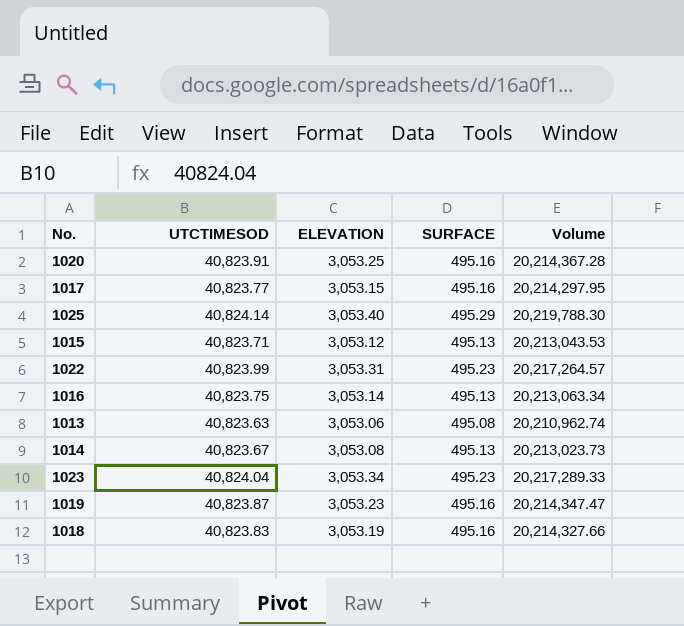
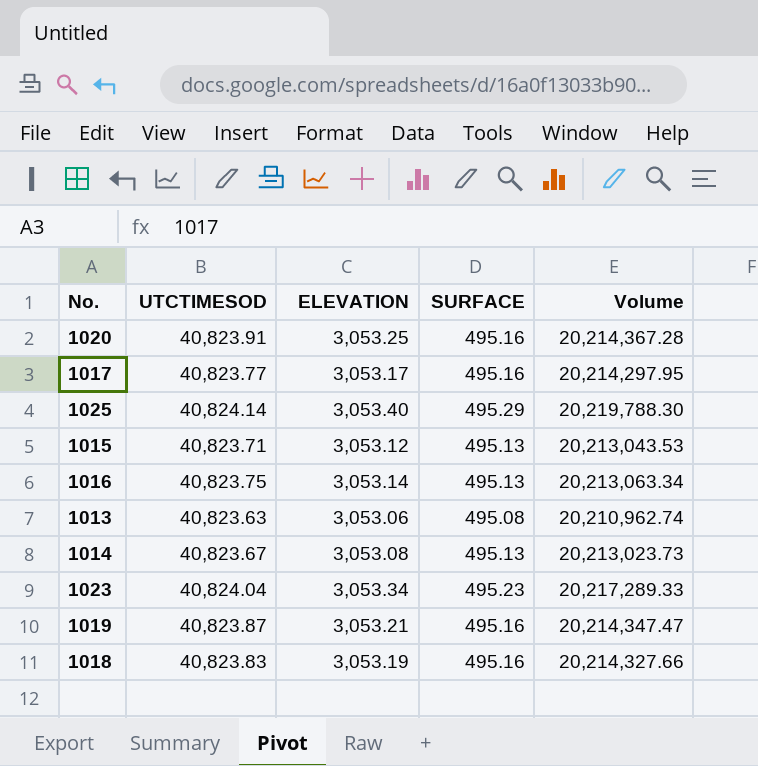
row 1022: 40,823.99 | 3,053.31 | 495.23 | 20,217,264.57 -> none
1017 | ELEVATION: 3,053.15 -> 3,053.17
1019 | ELEVATION: 3,053.23 -> 3,053.21

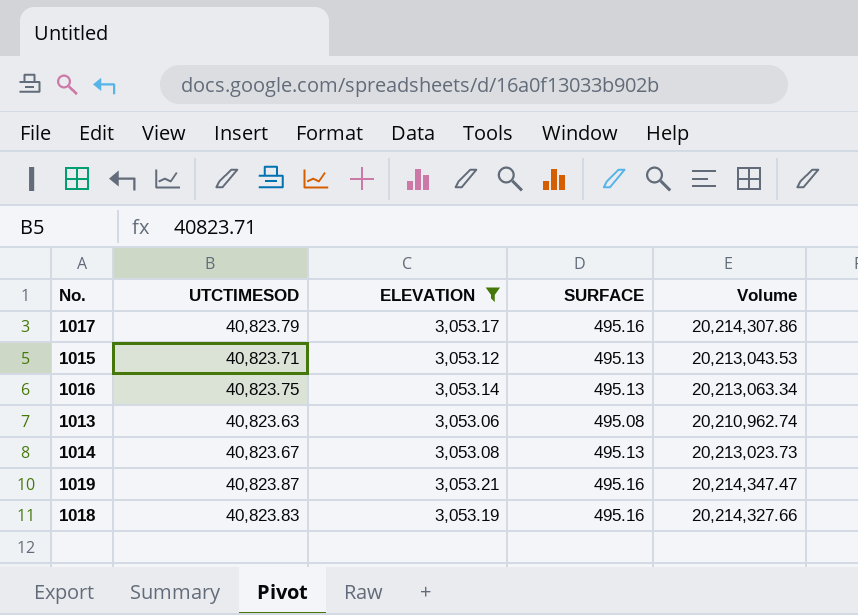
filter: none -> ELEVATION <= 3,053.21
1017 | UTCTIMESOD: 40,823.77 -> 40,823.79
1017 | Volume: 20,214,297.95 -> 20,214,307.86

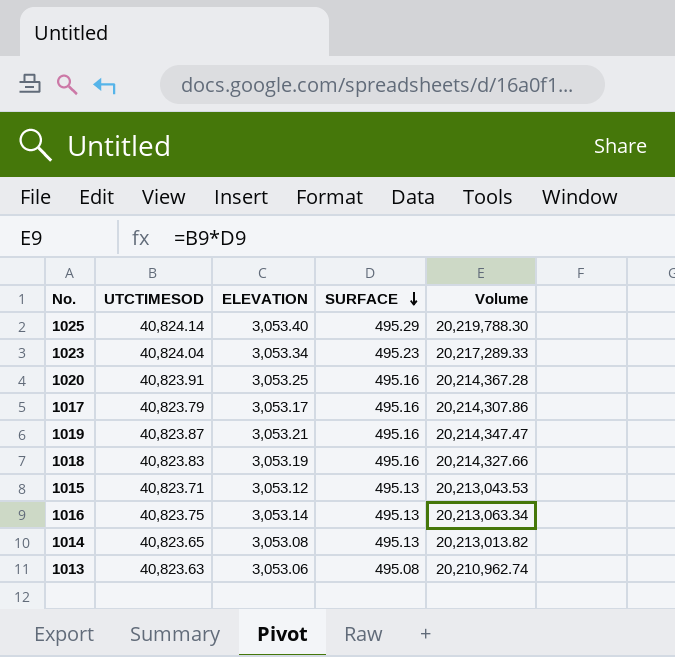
filter: ELEVATION <= 3,053.21 -> none
row order: none -> SURFACE descending
1014 | UTCTIMESOD: 40,823.67 -> 40,823.65
1014 | Volume: 20,213,023.73 -> 20,213,013.82

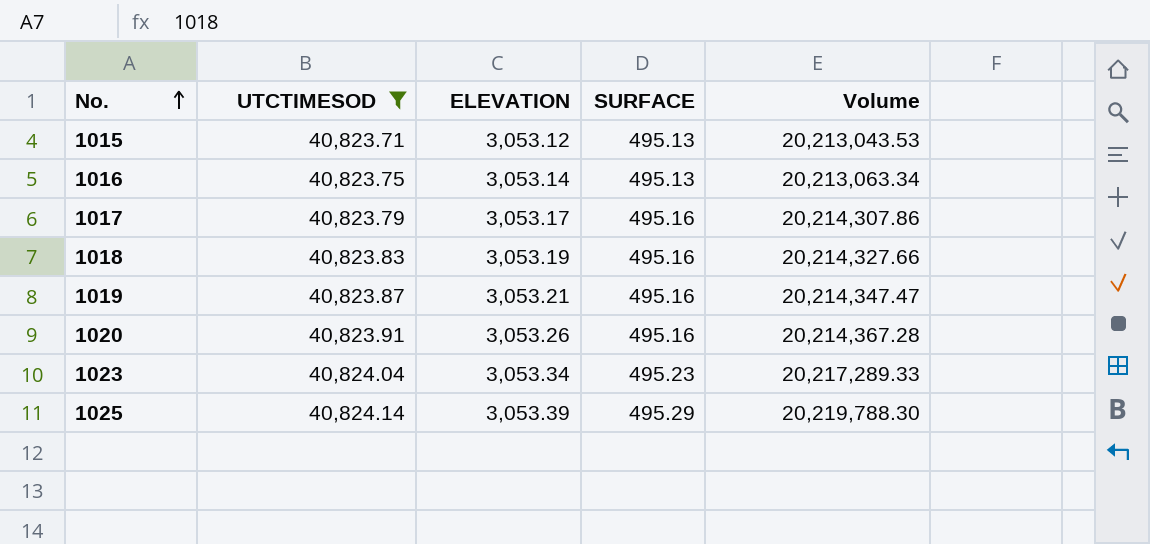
filter: none -> UTCTIMESOD >= 40,823.71
row order: SURFACE descending -> No. ascending
1020 | ELEVATION: 3,053.25 -> 3,053.26
1025 | ELEVATION: 3,053.40 -> 3,053.39

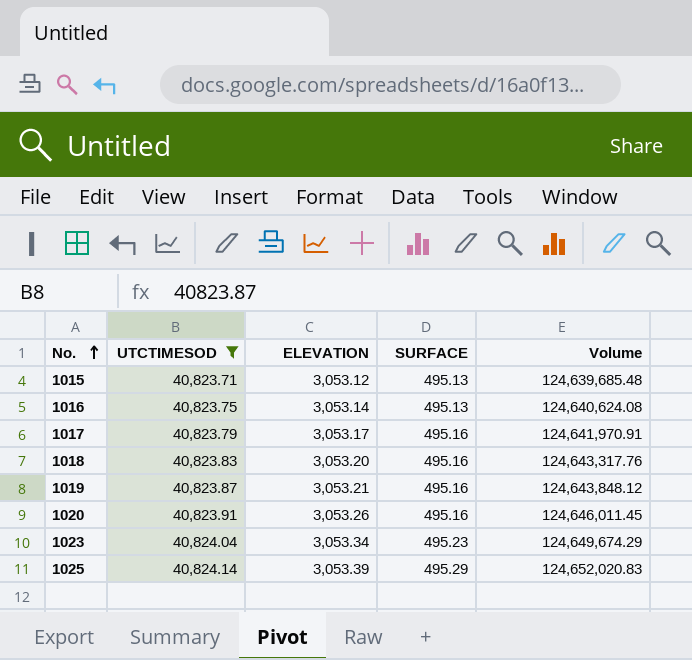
column Volume | formula: [UTCTIMESOD] * [SURFACE] -> [UTCTIMESOD] * [ELEVATION]
1018 | ELEVATION: 3,053.19 -> 3,053.20

